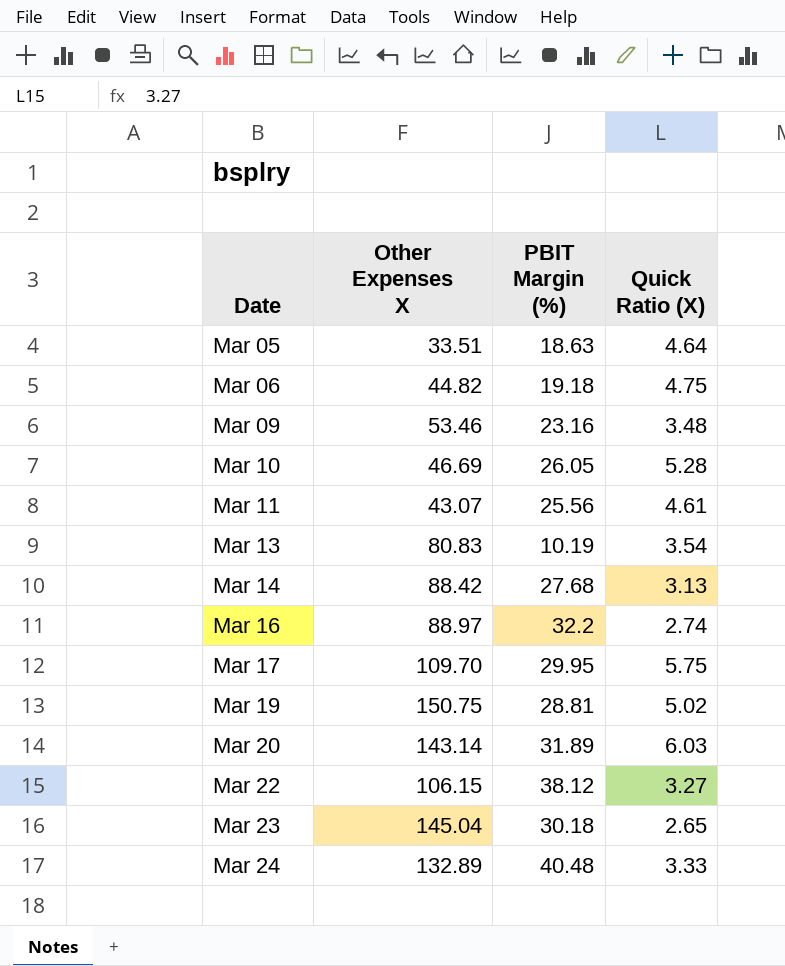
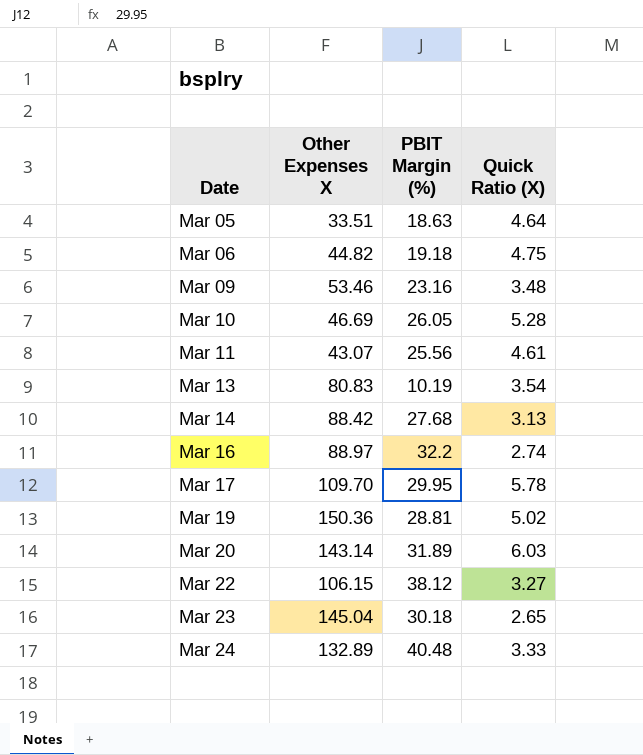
Mar 17 | Quick Ratio (X): 5.75 -> 5.78
Mar 19 | Other Expenses X: 150.75 -> 150.36

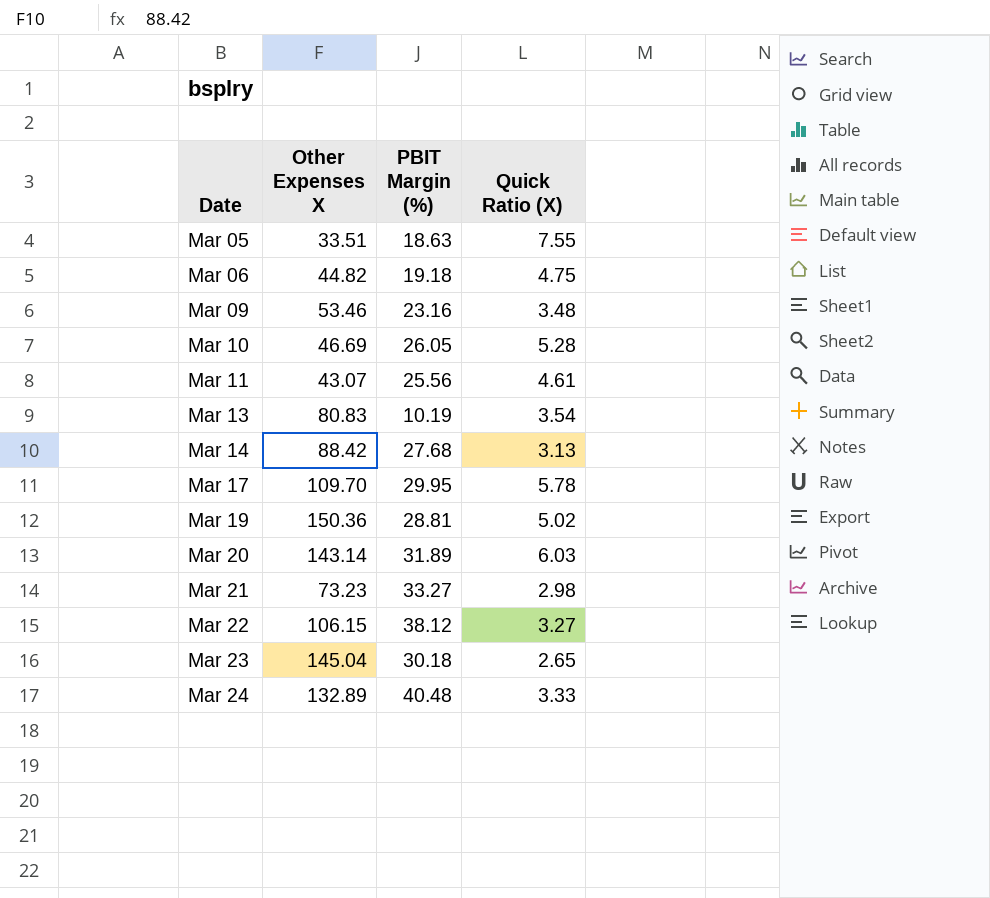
row Mar 16: 88.97 | 32.2 | 2.74 -> none
Mar 05 | Quick Ratio (X): 4.64 -> 7.55
row Mar 21: none -> 73.23 | 33.27 | 2.98

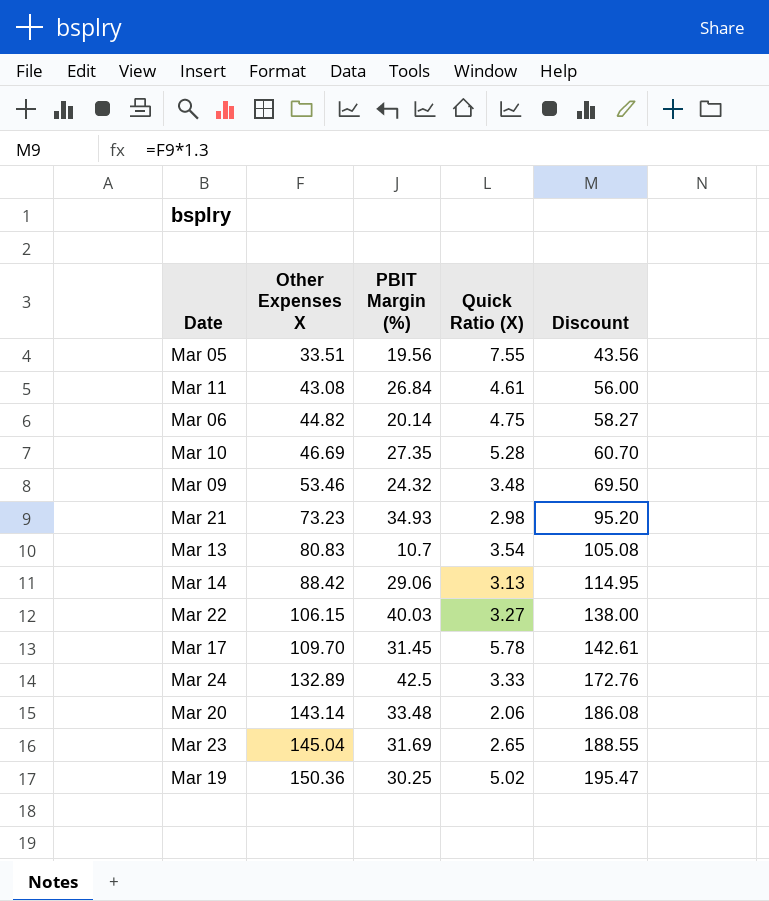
row order: Date ascending -> Other Expenses X ascending
column Discount | formula: none -> [Other Expenses X] * 1.3
Mar 05 | PBIT Margin (%): 18.63 -> 19.56
Mar 11 | Other Expenses X: 43.07 -> 43.08
Mar 11 | PBIT Margin (%): 25.56 -> 26.84
Mar 06 | PBIT Margin (%): 19.18 -> 20.14
Mar 10 | PBIT Margin (%): 26.05 -> 27.35
Mar 09 | PBIT Margin (%): 23.16 -> 24.32
Mar 21 | PBIT Margin (%): 33.27 -> 34.93
Mar 13 | PBIT Margin (%): 10.19 -> 10.7
Mar 14 | PBIT Margin (%): 27.68 -> 29.06
Mar 22 | PBIT Margin (%): 38.12 -> 40.03
Mar 17 | PBIT Margin (%): 29.95 -> 31.45
Mar 24 | PBIT Margin (%): 40.48 -> 42.5
Mar 20 | PBIT Margin (%): 31.89 -> 33.48
Mar 20 | Quick Ratio (X): 6.03 -> 2.06
Mar 23 | PBIT Margin (%): 30.18 -> 31.69
Mar 19 | PBIT Margin (%): 28.81 -> 30.25

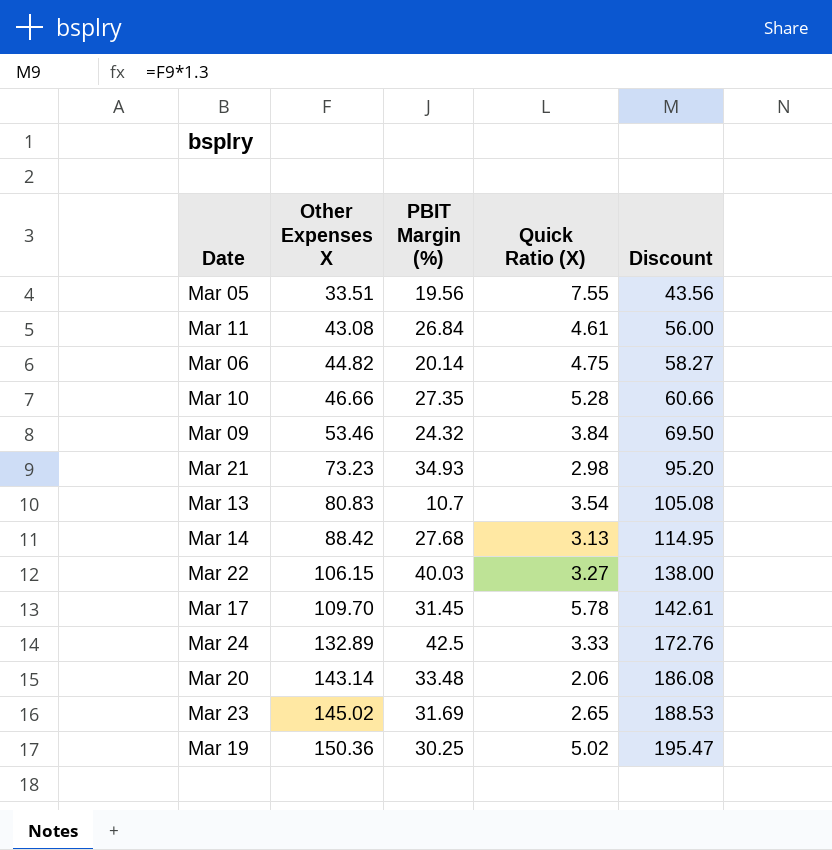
Mar 10 | Other Expenses X: 46.69 -> 46.66
Mar 10 | Discount: 60.70 -> 60.66
Mar 09 | Quick Ratio (X): 3.48 -> 3.84
Mar 14 | PBIT Margin (%): 29.06 -> 27.68
Mar 23 | Other Expenses X: 145.04 -> 145.02
Mar 23 | Discount: 188.55 -> 188.53

